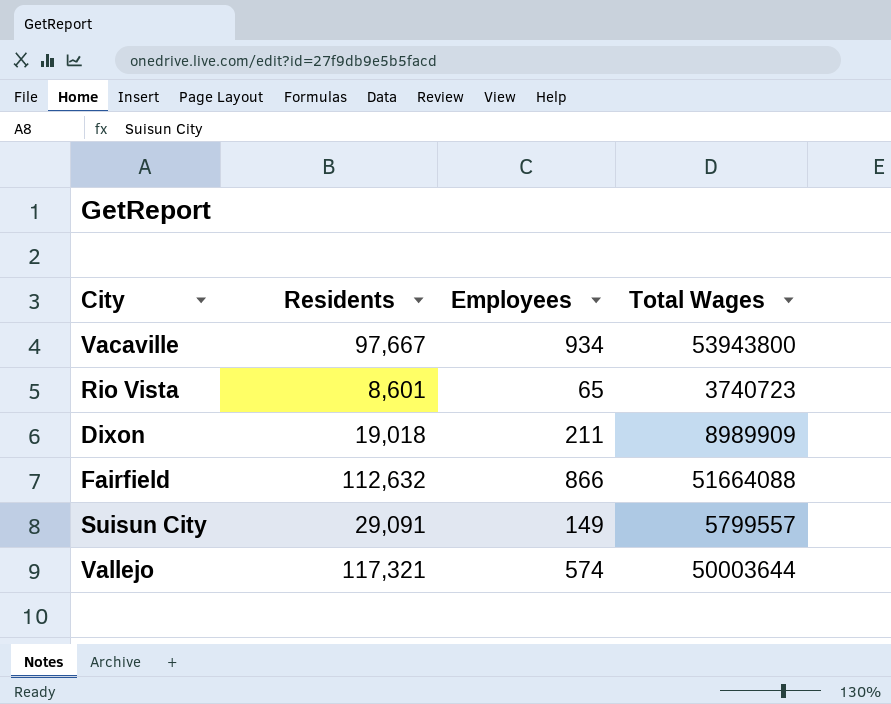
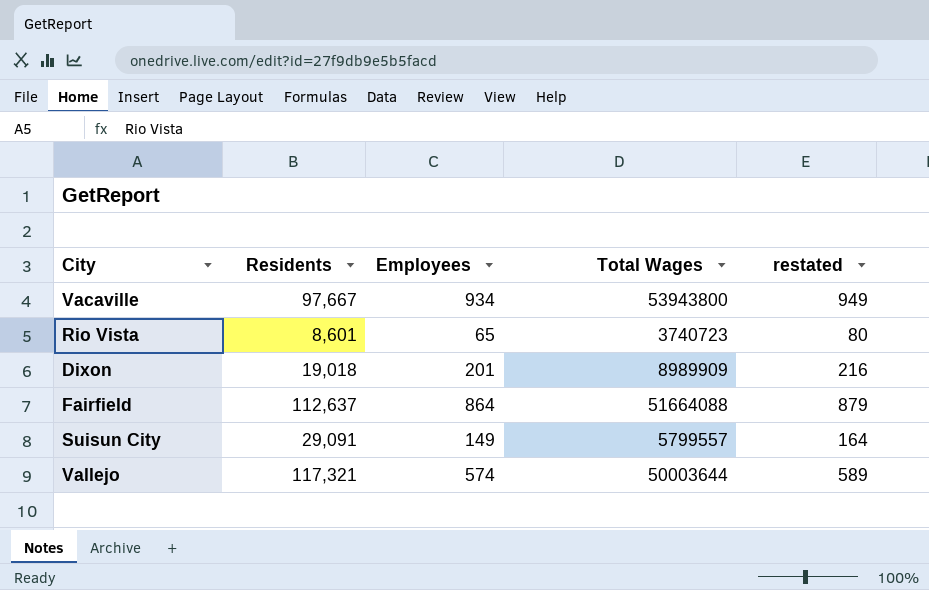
column restated | formula: none -> [Employees] + 15
Dixon | Employees: 211 -> 201
Fairfield | Residents: 112,632 -> 112,637
Fairfield | Employees: 866 -> 864

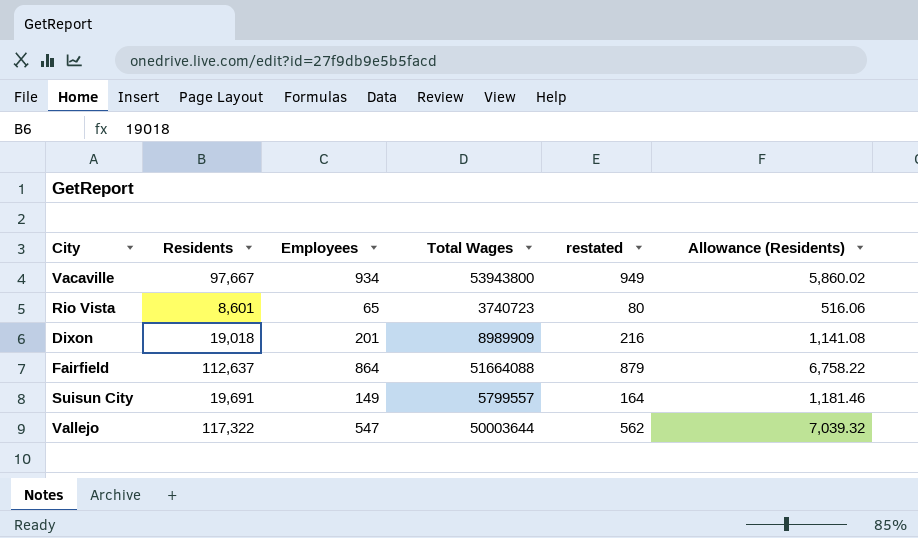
column Allowance (Residents) | formula: none -> [Residents] * 0.06
Suisun City | Residents: 29,091 -> 19,691
Vallejo | Residents: 117,321 -> 117,322
Vallejo | Employees: 574 -> 547
Vallejo | restated: 589 -> 562

